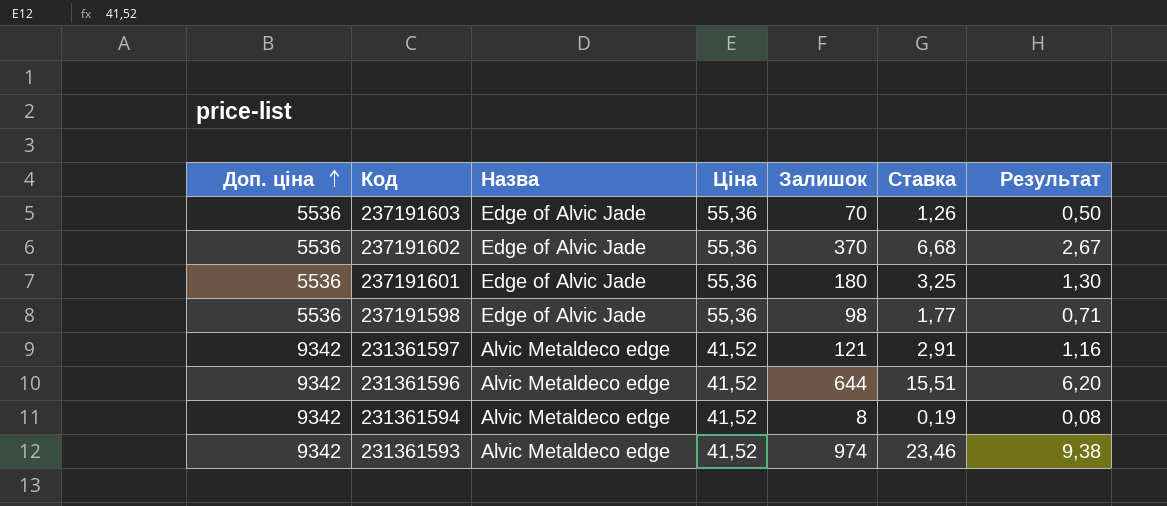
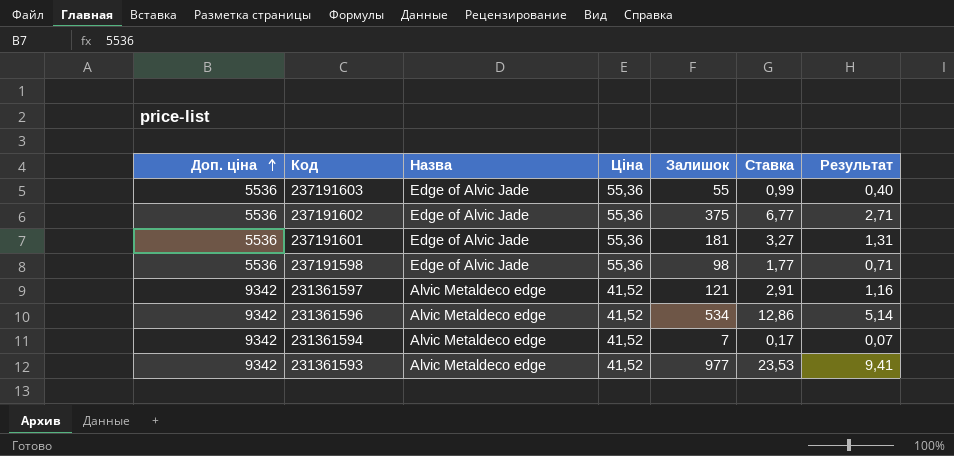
237191603 | Залишок: 70 -> 55
237191603 | Ставка: 1,26 -> 0,99
237191603 | Результат: 0,50 -> 0,40
237191602 | Залишок: 370 -> 375
237191602 | Ставка: 6,68 -> 6,77
237191602 | Результат: 2,67 -> 2,71
237191601 | Залишок: 180 -> 181
237191601 | Ставка: 3,25 -> 3,27
237191601 | Результат: 1,30 -> 1,31
231361596 | Залишок: 644 -> 534
231361596 | Ставка: 15,51 -> 12,86
231361596 | Результат: 6,20 -> 5,14
231361594 | Залишок: 8 -> 7
231361594 | Ставка: 0,19 -> 0,17
231361594 | Результат: 0,08 -> 0,07
231361593 | Залишок: 974 -> 977
231361593 | Ставка: 23,46 -> 23,53
231361593 | Результат: 9,38 -> 9,41

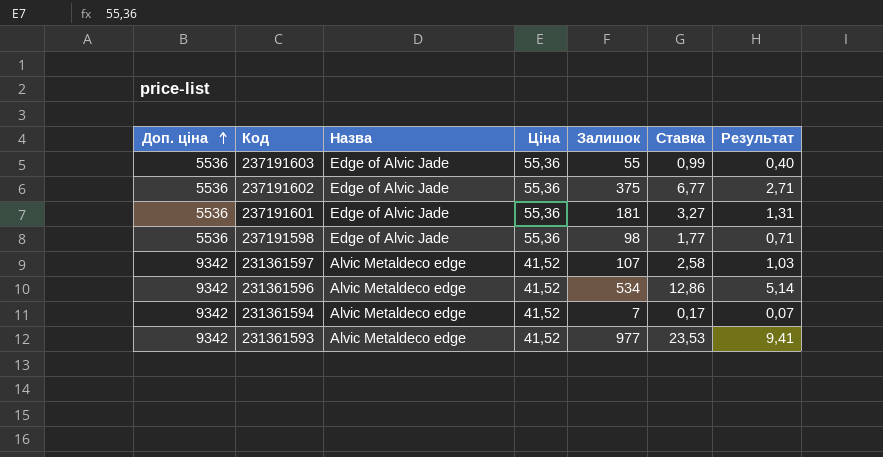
231361597 | Залишок: 121 -> 107
231361597 | Ставка: 2,91 -> 2,58
231361597 | Результат: 1,16 -> 1,03

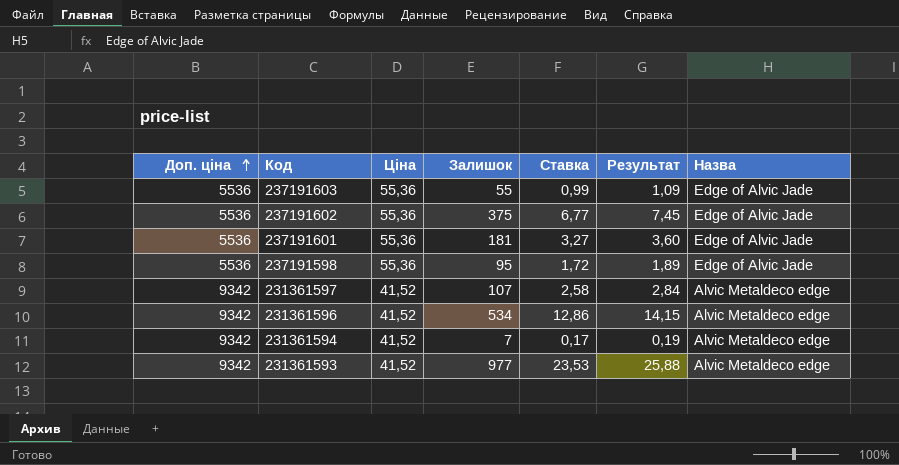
column Результат | formula: [Ставка] * 0,4 -> [Ставка] * 1,1
column Назва | position: 3 -> 7
237191598 | Залишок: 98 -> 95
237191598 | Ставка: 1,77 -> 1,72

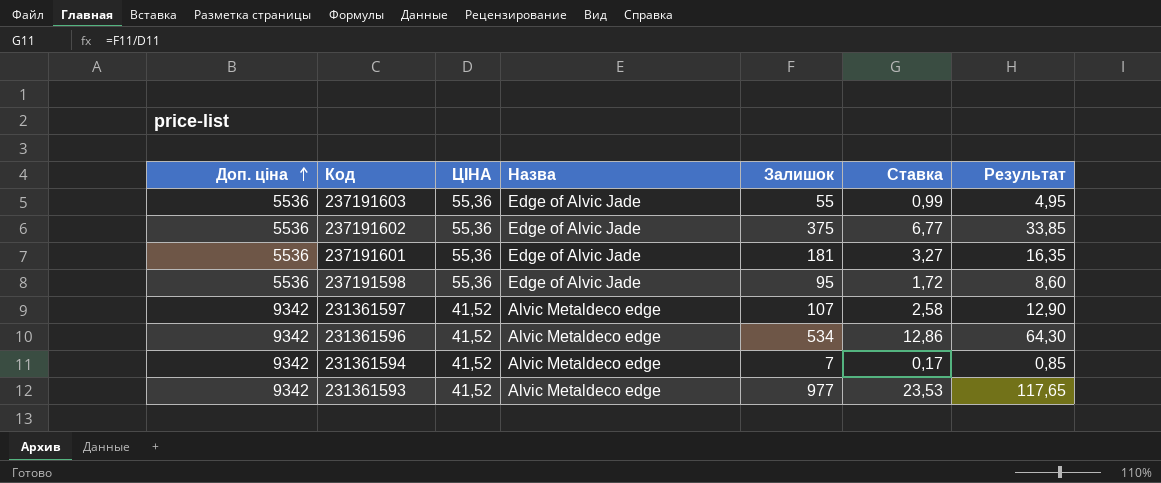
column name: Ціна -> ЦІНА
column Назва | position: 7 -> 4
column Результат | formula: [Ставка] * 1,1 -> [Ставка] * 5

